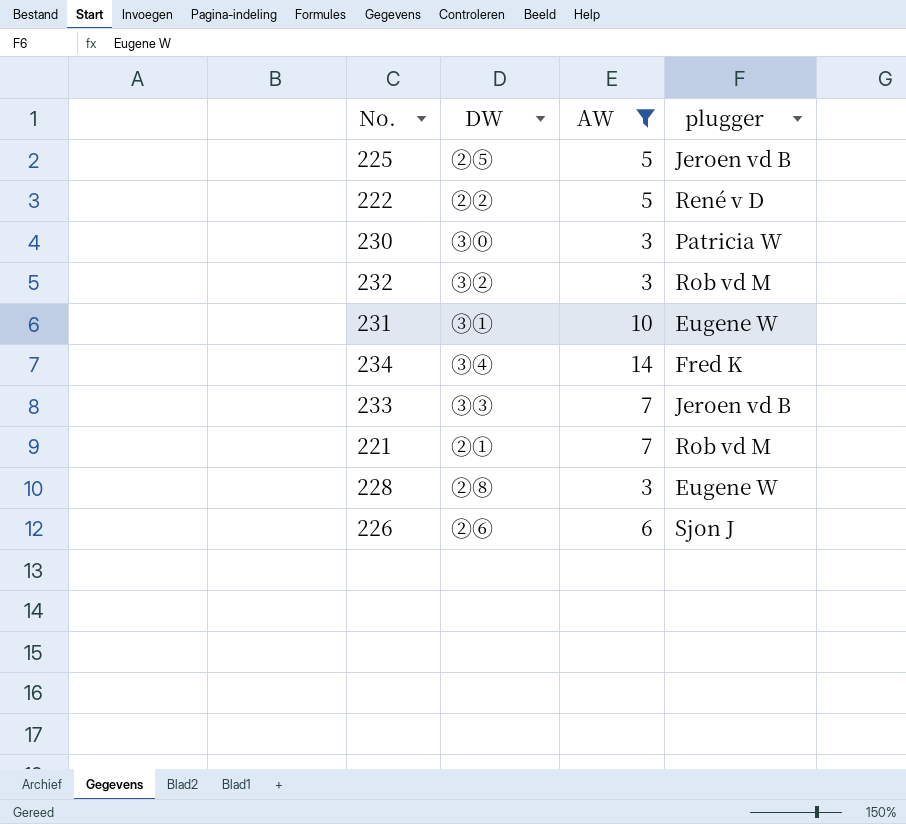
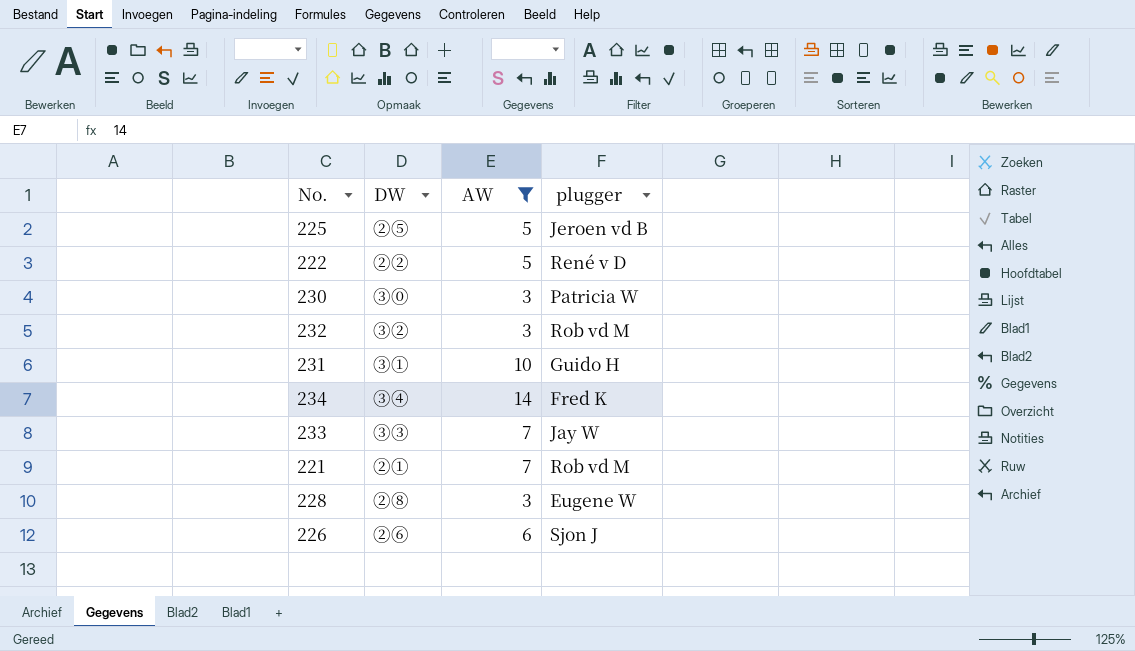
231 | plugger: Eugene W -> Guido H
233 | plugger: Jeroen vd B -> Jay W

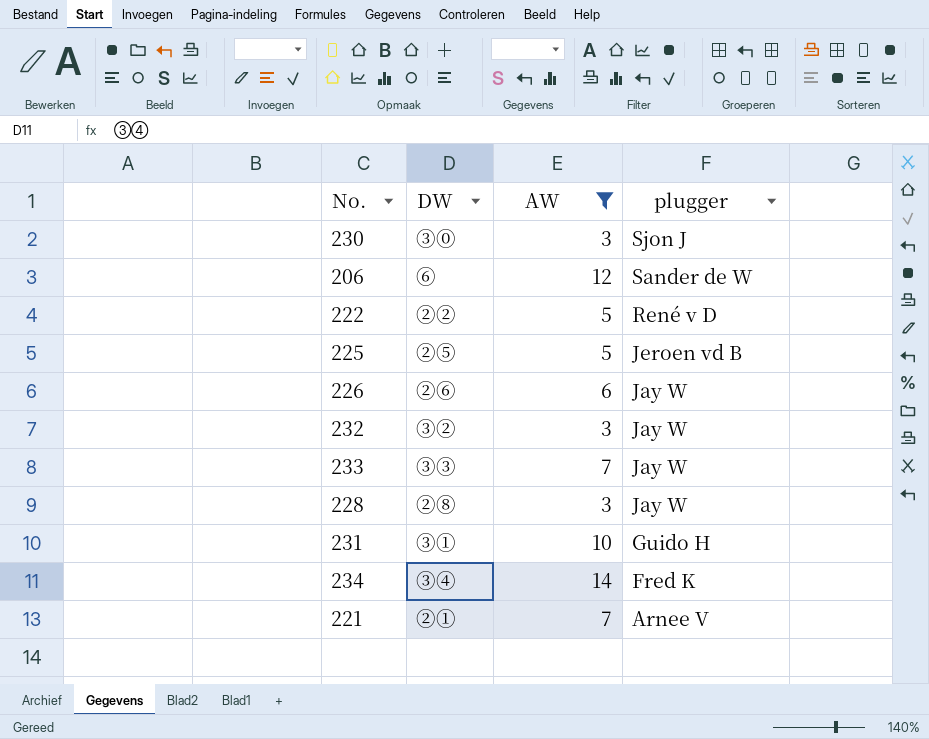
row order: none -> plugger descending
230 | plugger: Patricia W -> Sjon J
row 206: none -> ⑥ | 12 | Sander de W
226 | plugger: Sjon J -> Jay W
232 | plugger: Rob vd M -> Jay W
228 | plugger: Eugene W -> Jay W
221 | plugger: Rob vd M -> Arnee V

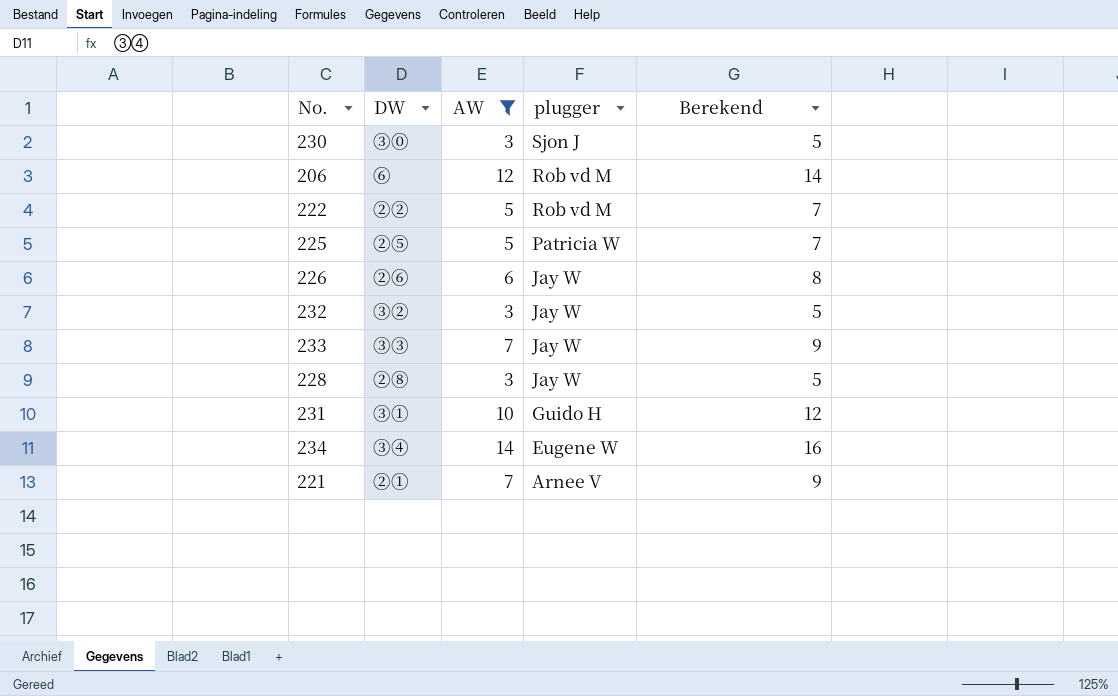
column Berekend | formula: none -> [AW] + 2
206 | plugger: Sander de W -> Rob vd M
222 | plugger: René v D -> Rob vd M
225 | plugger: Jeroen vd B -> Patricia W
234 | plugger: Fred K -> Eugene W

